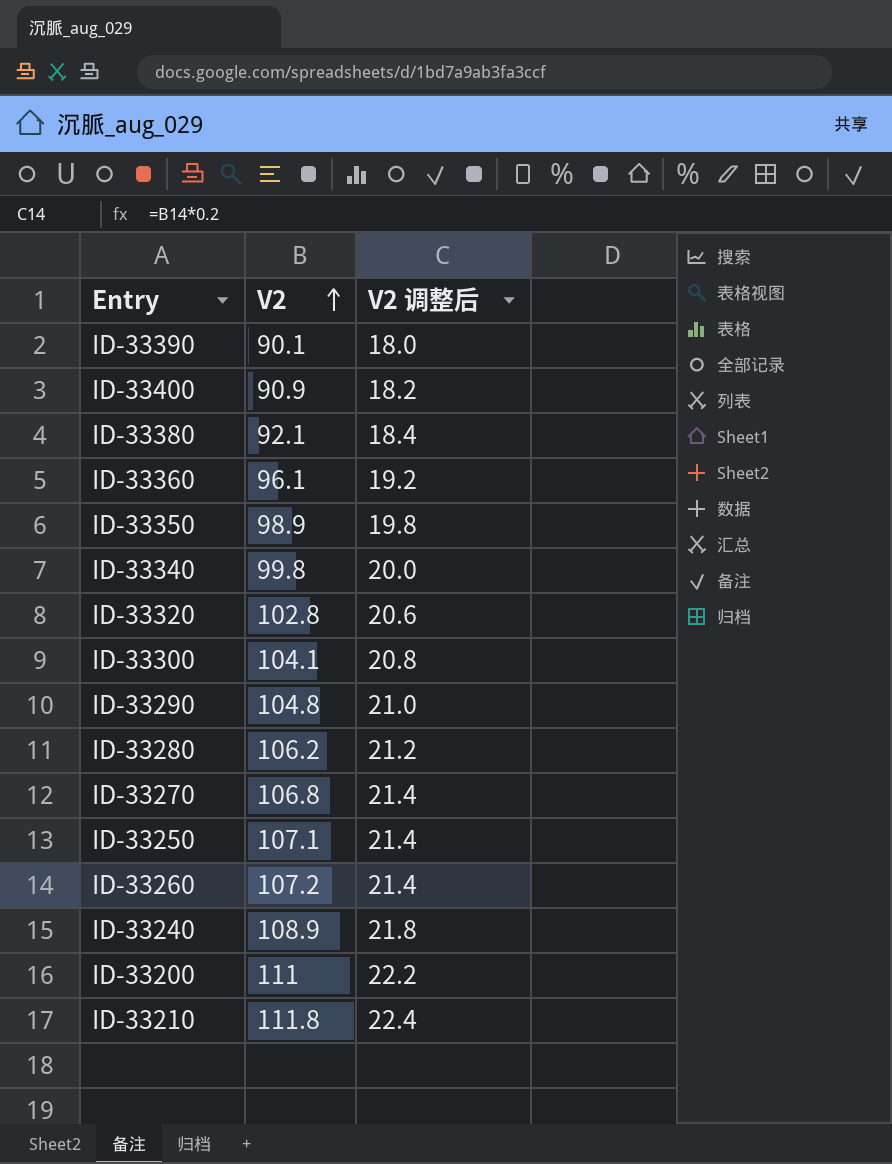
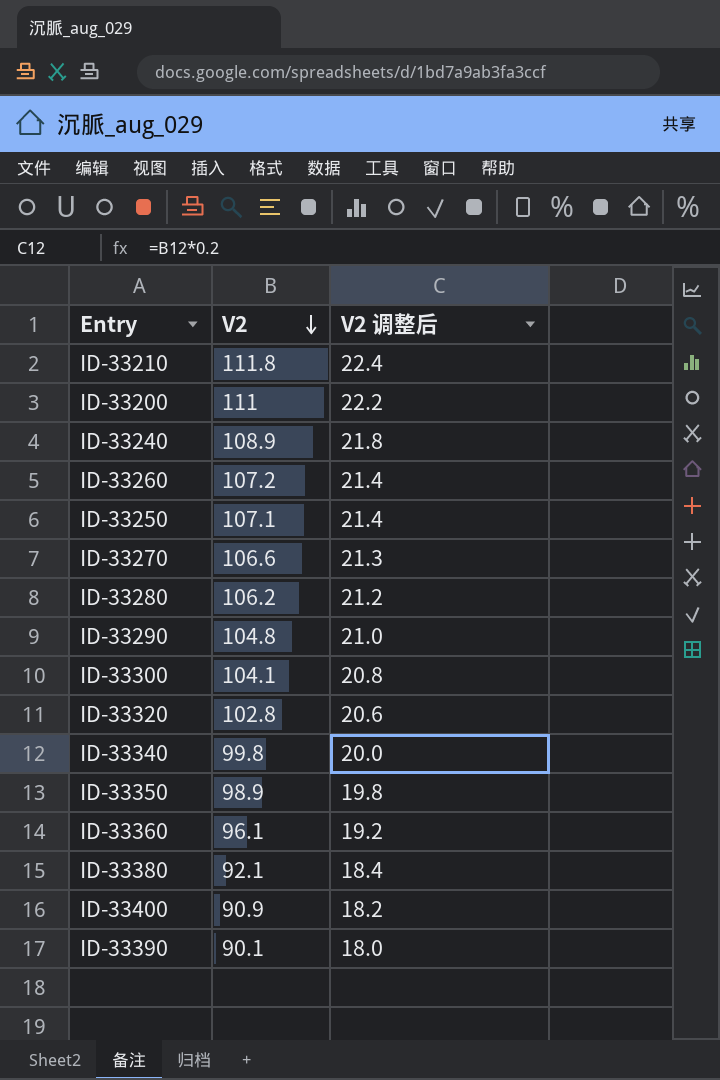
row order: V2 ascending -> V2 descending
ID-33270 | V2: 106.8 -> 106.6
ID-33270 | V2 调整后: 21.4 -> 21.3

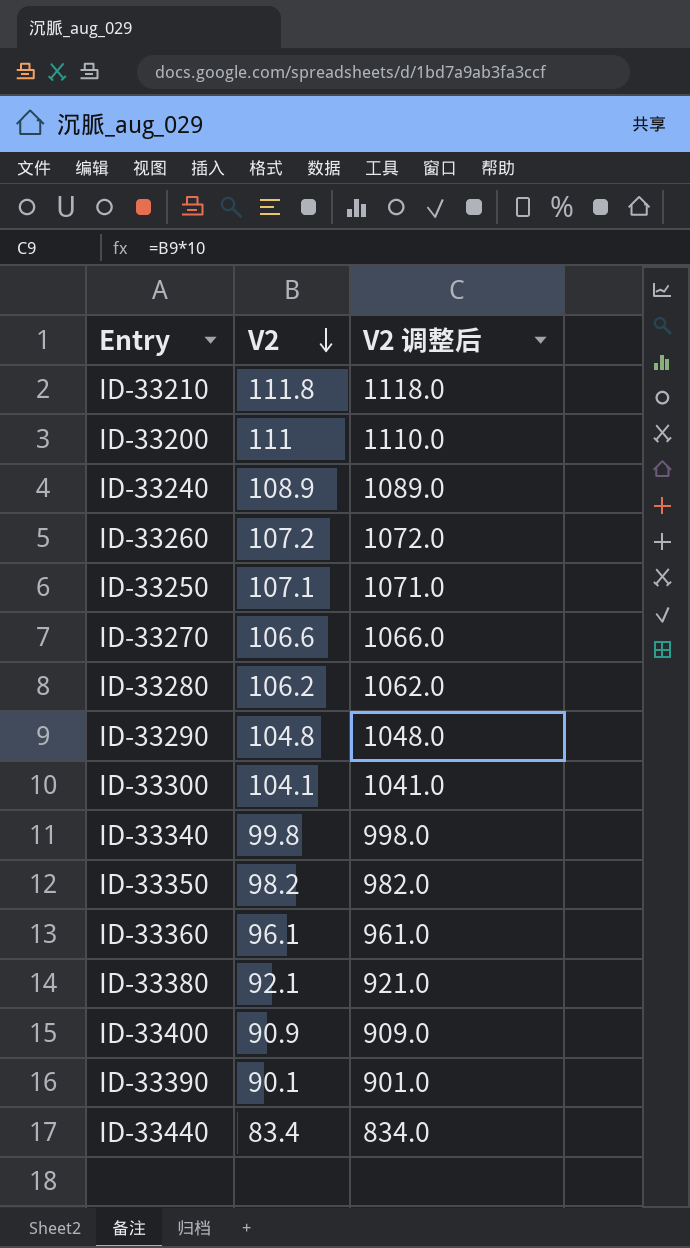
column V2 调整后 | formula: [V2] * 0.2 -> [V2] * 10
row ID-33320: 102.8 | 20.6 -> none
ID-33350 | V2: 98.9 -> 98.2
row ID-33440: none -> 83.4 | 834.0

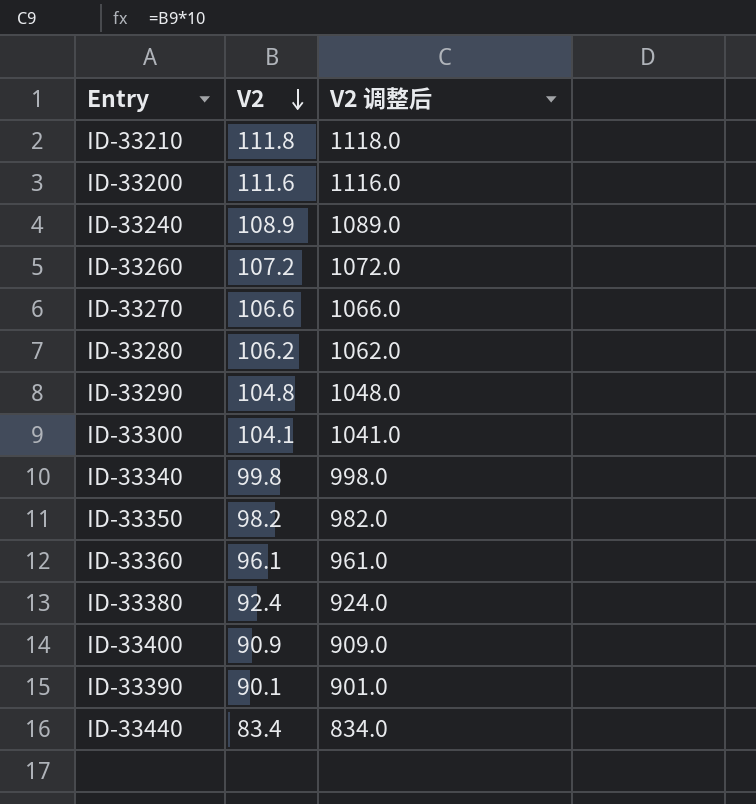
row ID-33250: 107.1 | 1071.0 -> none
ID-33200 | V2: 111 -> 111.6
ID-33200 | V2 调整后: 1110.0 -> 1116.0
ID-33380 | V2: 92.1 -> 92.4
ID-33380 | V2 调整后: 921.0 -> 924.0

